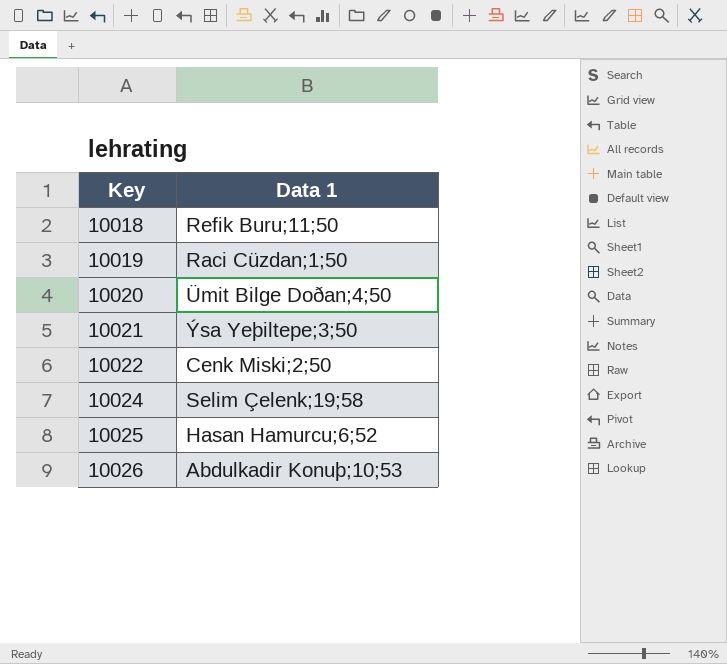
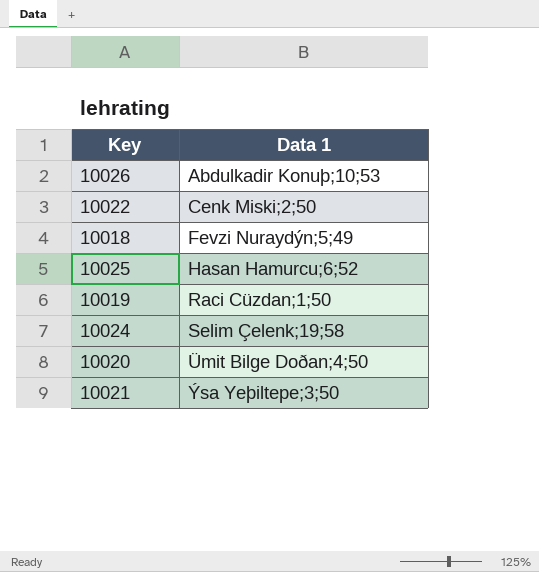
row order: Key ascending -> Data 1 ascending
10018 | Data 1: Refik Buru;11;50 -> Fevzi Nuraydýn;5;49

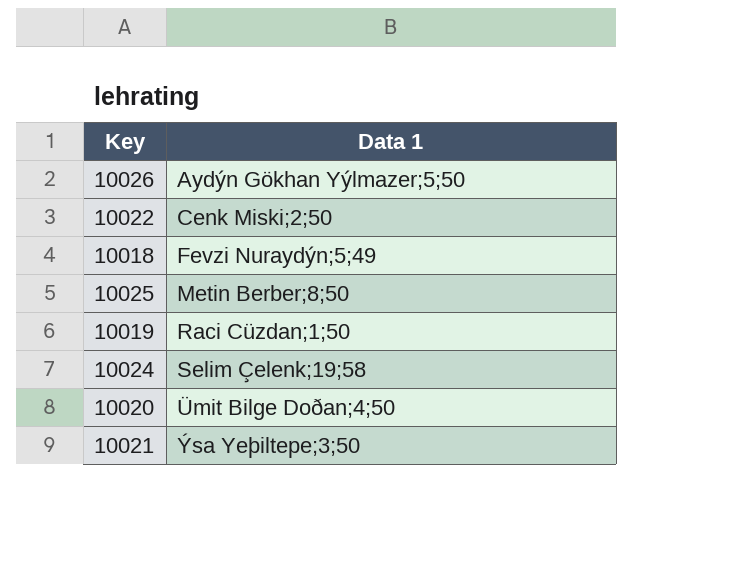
10026 | Data 1: Abdulkadir Konuþ;10;53 -> Aydýn Gökhan Yýlmazer;5;50
10025 | Data 1: Hasan Hamurcu;6;52 -> Metin Berber;8;50

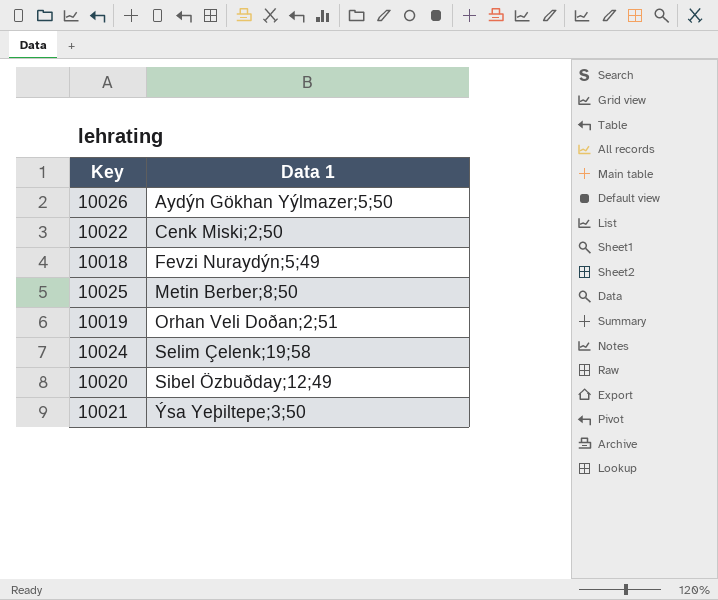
10019 | Data 1: Raci Cüzdan;1;50 -> Orhan Veli Doðan;2;51
10020 | Data 1: Ümit Bilge Doðan;4;50 -> Sibel Özbuðday;12;49

